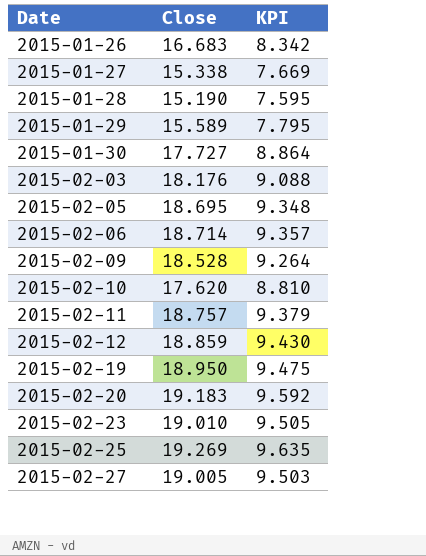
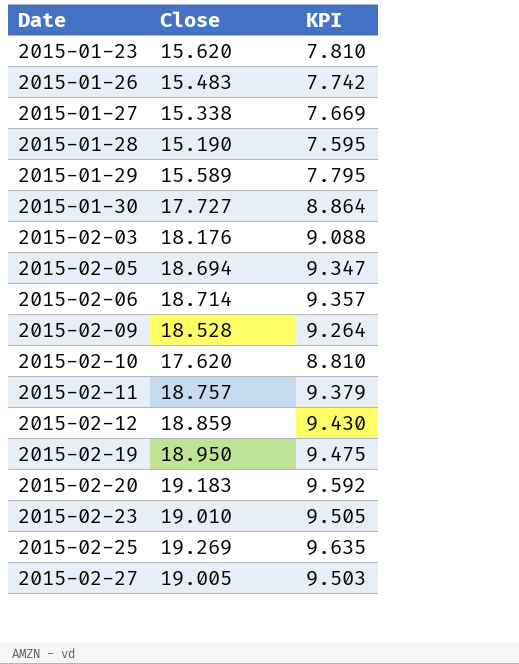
row 2015-01-23: none -> 15.620 | 7.810
2015-01-26 | Close: 16.683 -> 15.483
2015-01-26 | KPI: 8.342 -> 7.742
2015-02-05 | Close: 18.695 -> 18.694
2015-02-05 | KPI: 9.348 -> 9.347

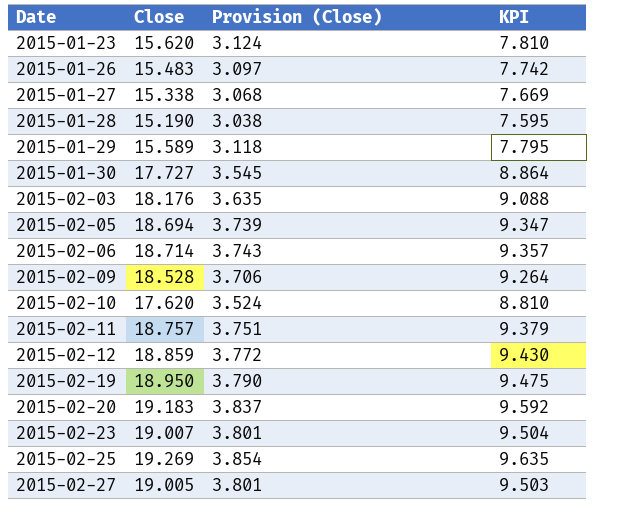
column Provision (Close) | formula: none -> [Close] * 0.2
2015-02-23 | Close: 19.010 -> 19.007
2015-02-23 | KPI: 9.505 -> 9.504

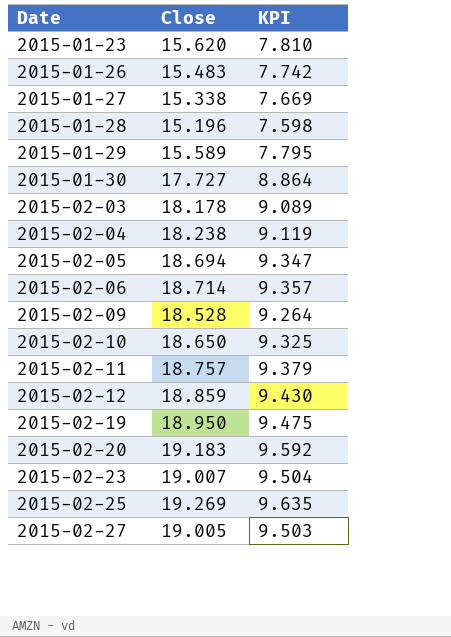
column Provision (Close) | formula: [Close] * 0.2 -> none
2015-01-28 | Close: 15.190 -> 15.196
2015-01-28 | KPI: 7.595 -> 7.598
2015-02-03 | Close: 18.176 -> 18.178
2015-02-03 | KPI: 9.088 -> 9.089
row 2015-02-04: none -> 18.238 | 9.119
2015-02-10 | Close: 17.620 -> 18.650
2015-02-10 | KPI: 8.810 -> 9.325

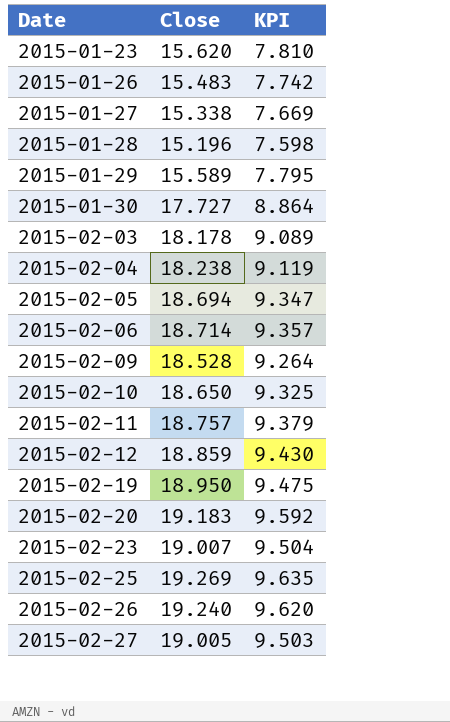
row 2015-02-26: none -> 19.240 | 9.620

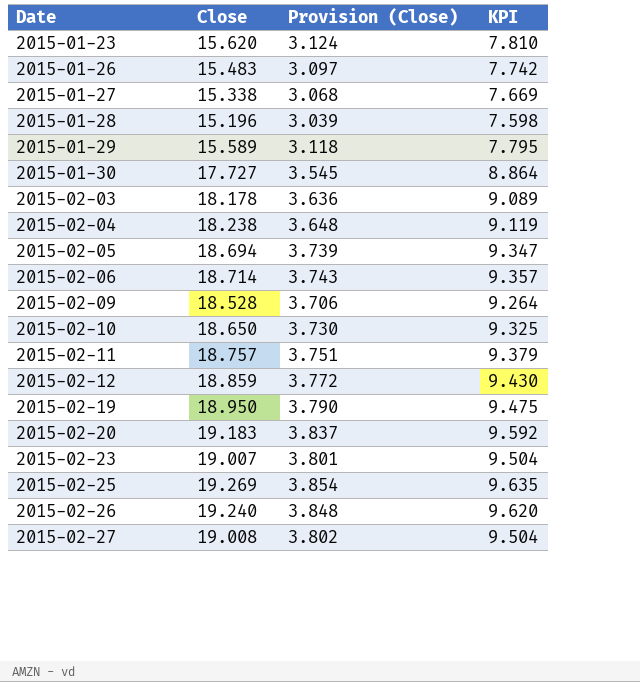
column Provision (Close) | formula: none -> [Close] * 0.2
2015-02-27 | Close: 19.005 -> 19.008
2015-02-27 | KPI: 9.503 -> 9.504

